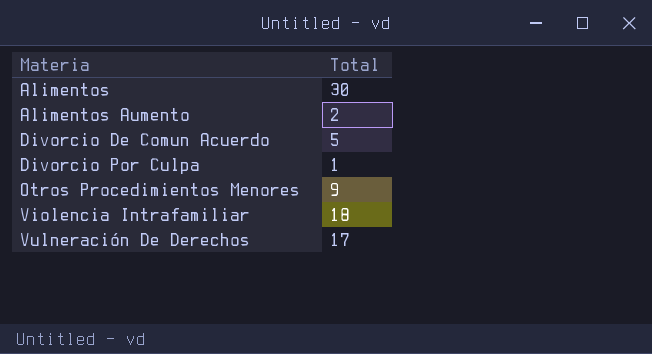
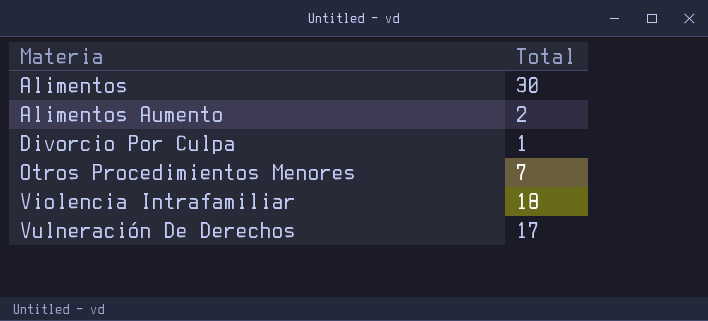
row Divorcio De Comun Acuerdo: 5 -> none
Otros Procedimientos Menores | Total: 9 -> 7

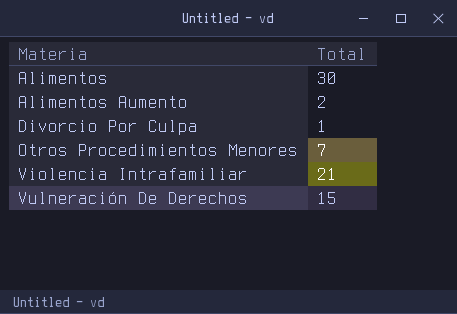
Violencia Intrafamiliar | Total: 18 -> 21
Vulneración De Derechos | Total: 17 -> 15

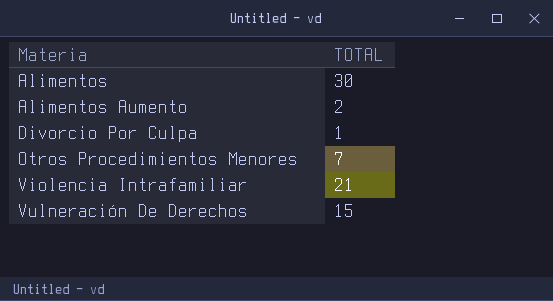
column name: Total -> TOTAL

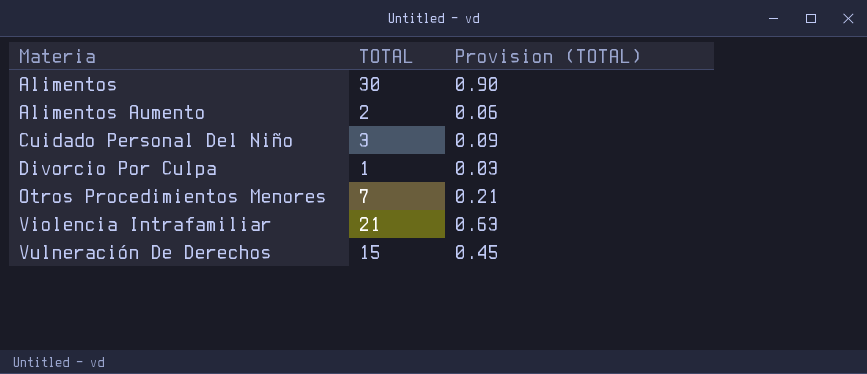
column Provision (TOTAL) | formula: none -> [TOTAL] * 0.03
row Cuidado Personal Del Niño: none -> 3 | 0.09

